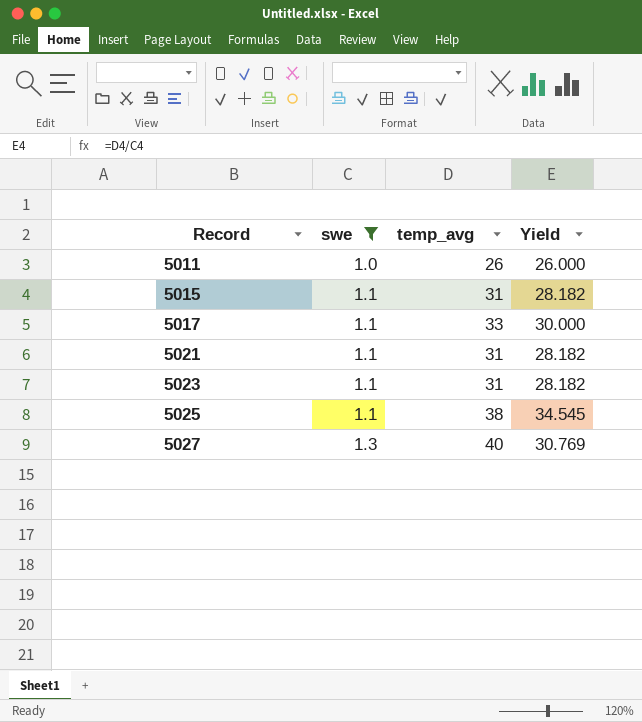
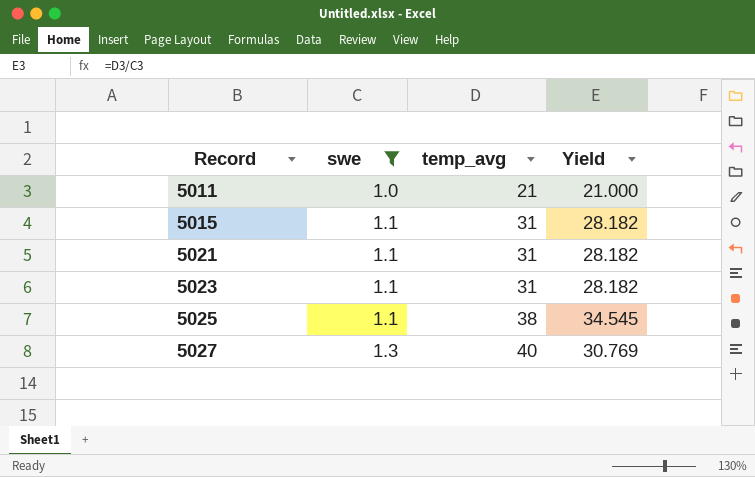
row 5017: 1.1 | 33 | 30.000 -> none
5011 | temp_avg: 26 -> 21
5011 | Yield: 26.000 -> 21.000

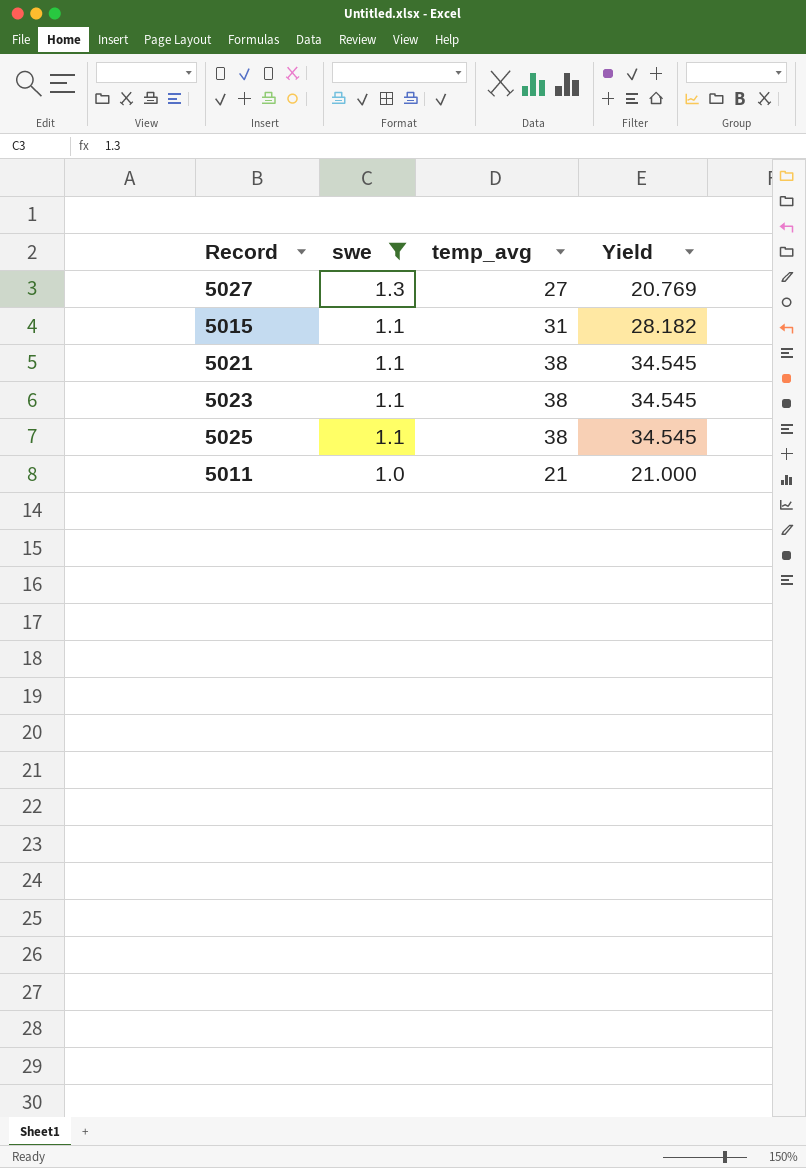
row order: Record ascending -> swe descending
5027 | temp_avg: 40 -> 27
5027 | Yield: 30.769 -> 20.769
5021 | temp_avg: 31 -> 38
5021 | Yield: 28.182 -> 34.545
5023 | temp_avg: 31 -> 38
5023 | Yield: 28.182 -> 34.545

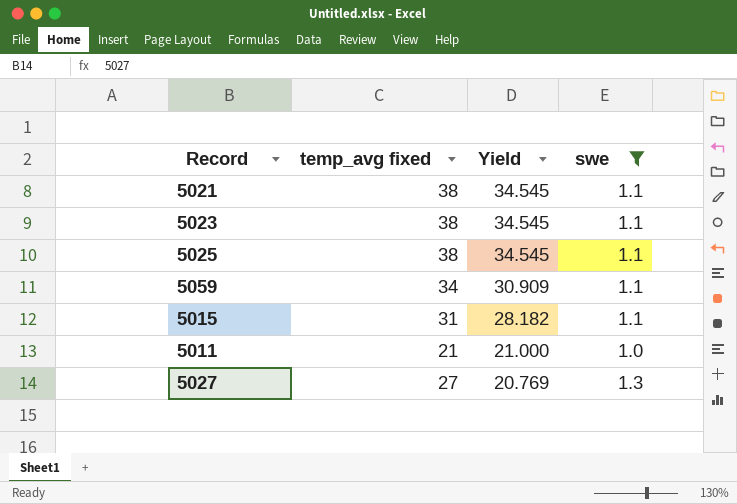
row order: swe descending -> Yield descending
column name: temp_avg -> temp_avg fixed
column swe | position: 2 -> 4
row 5059: none -> 34 | 30.909 | 1.1

